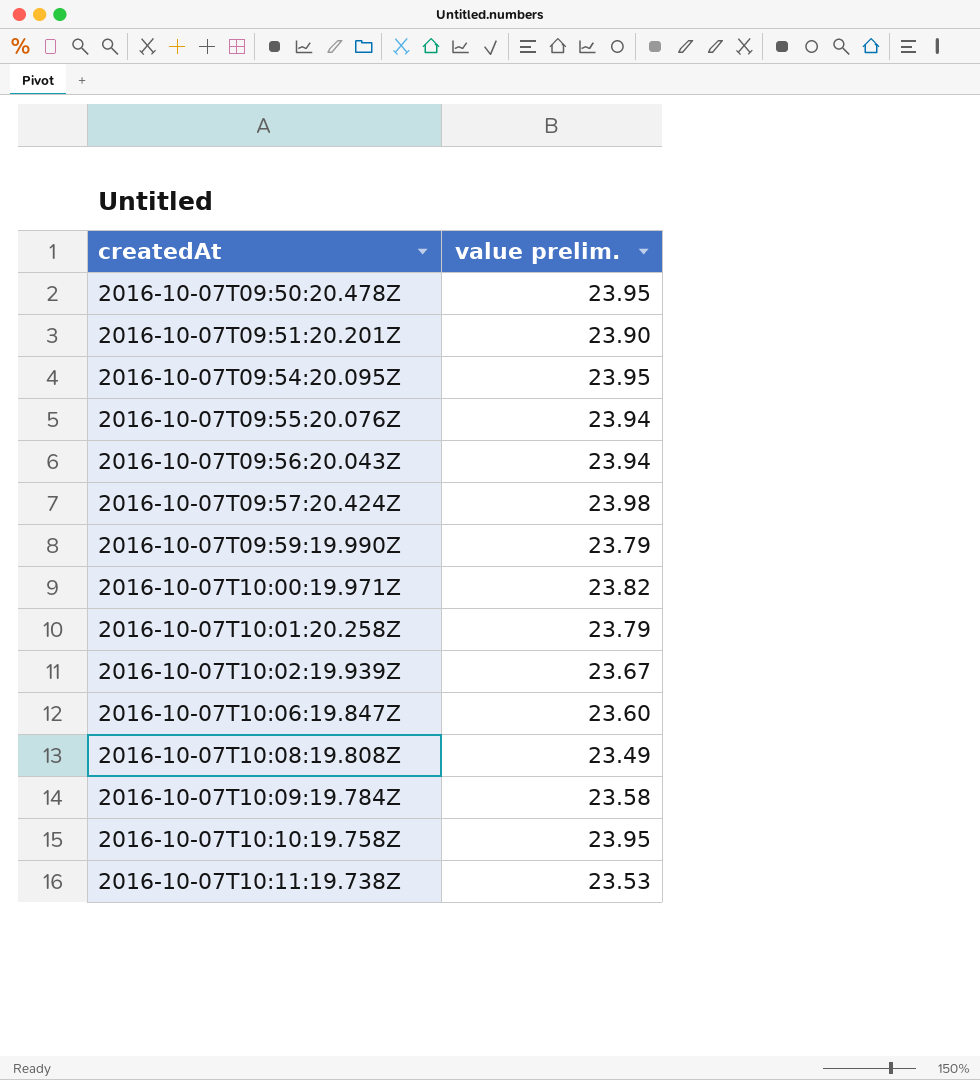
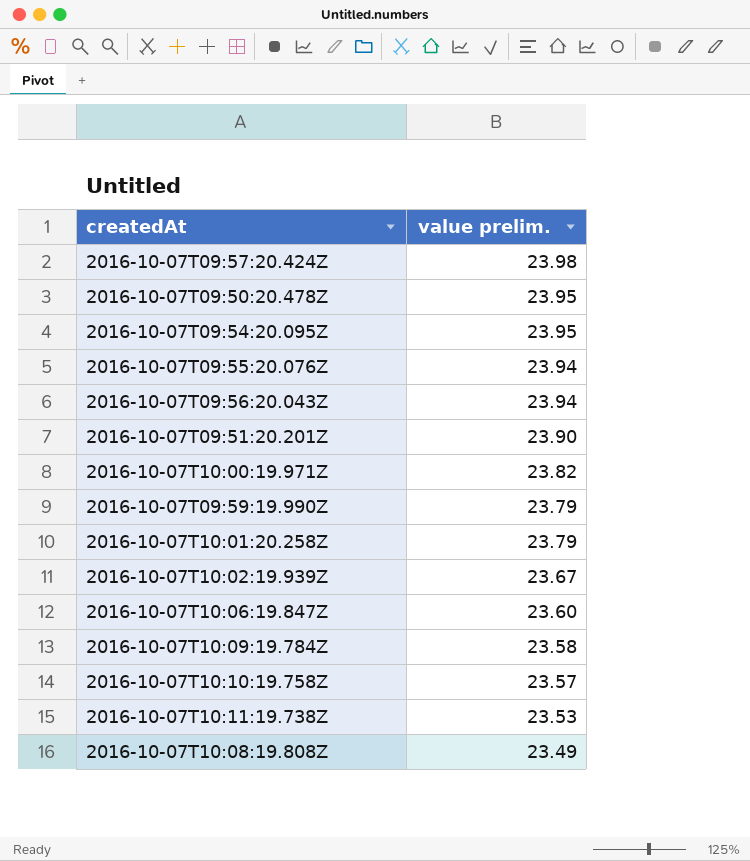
row order: createdAt ascending -> value prelim. descending
2016-10-07T10:10:19.758Z | value prelim.: 23.95 -> 23.57

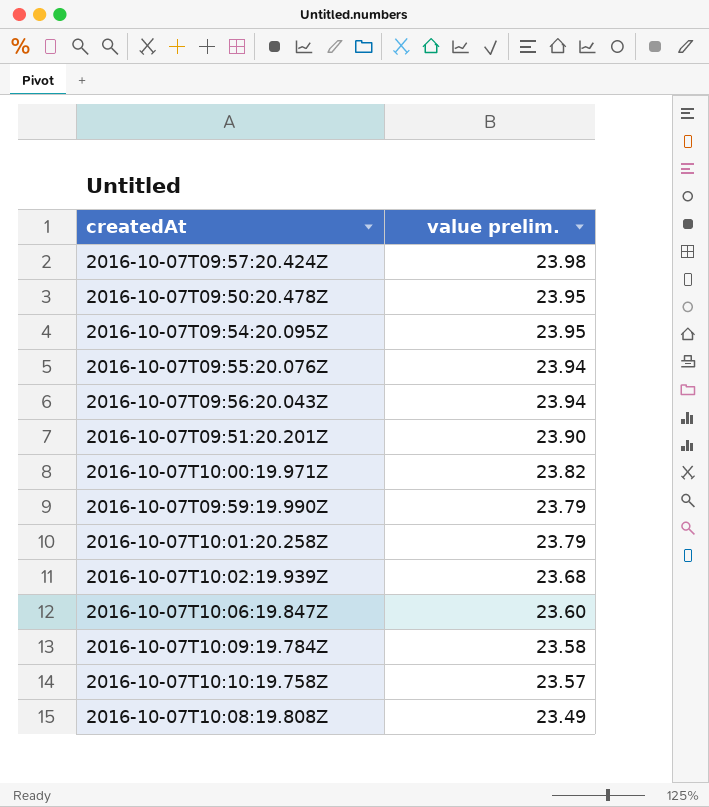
row 2016-10-07T10:11:19.738Z: 23.53 -> none
2016-10-07T10:02:19.939Z | value prelim.: 23.67 -> 23.68

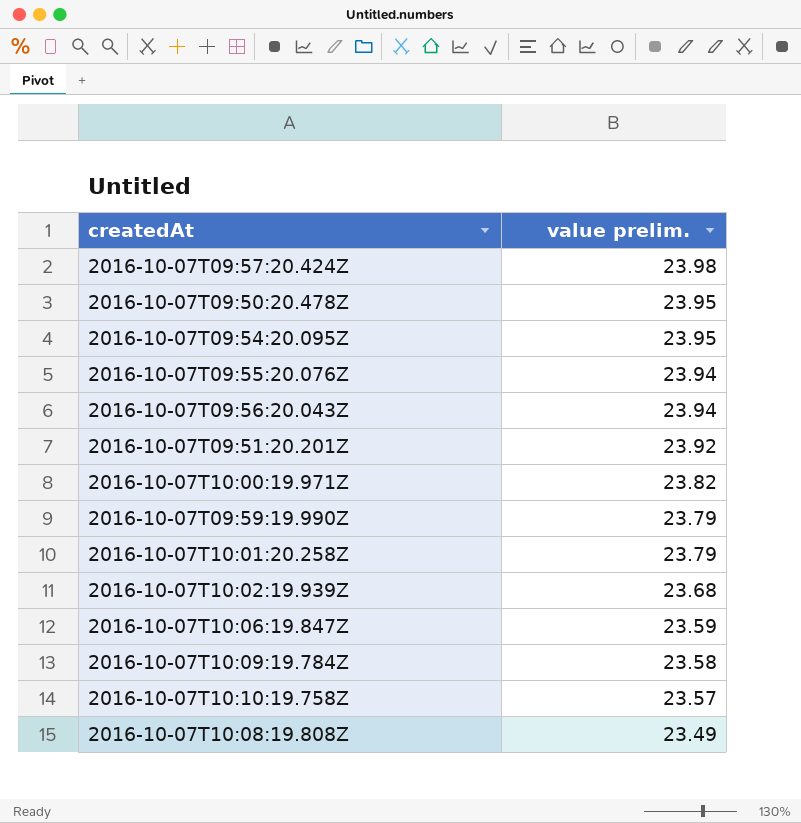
2016-10-07T09:51:20.201Z | value prelim.: 23.90 -> 23.92
2016-10-07T10:06:19.847Z | value prelim.: 23.60 -> 23.59

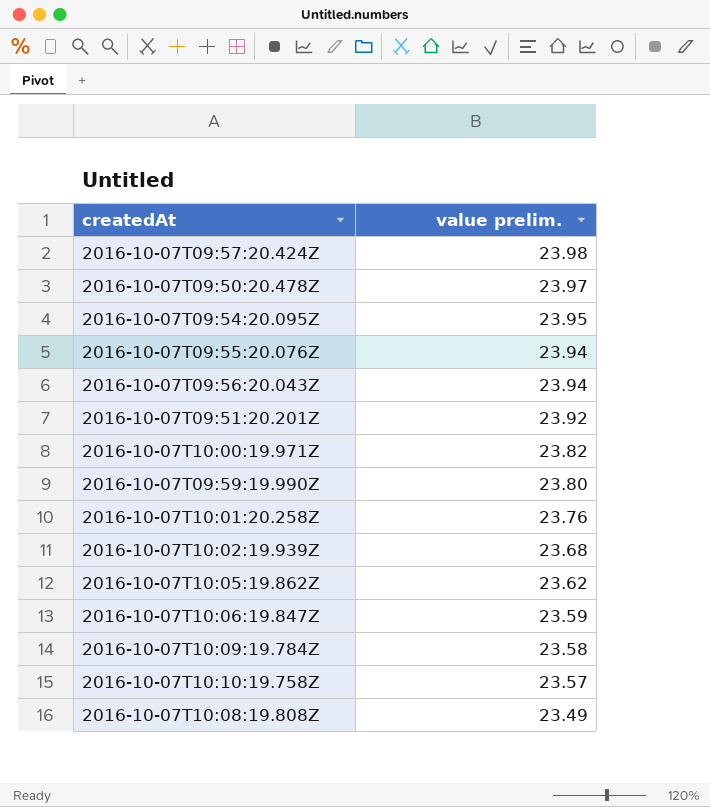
2016-10-07T09:50:20.478Z | value prelim.: 23.95 -> 23.97
2016-10-07T09:59:19.990Z | value prelim.: 23.79 -> 23.80
2016-10-07T10:01:20.258Z | value prelim.: 23.79 -> 23.76
row 2016-10-07T10:05:19.862Z: none -> 23.62

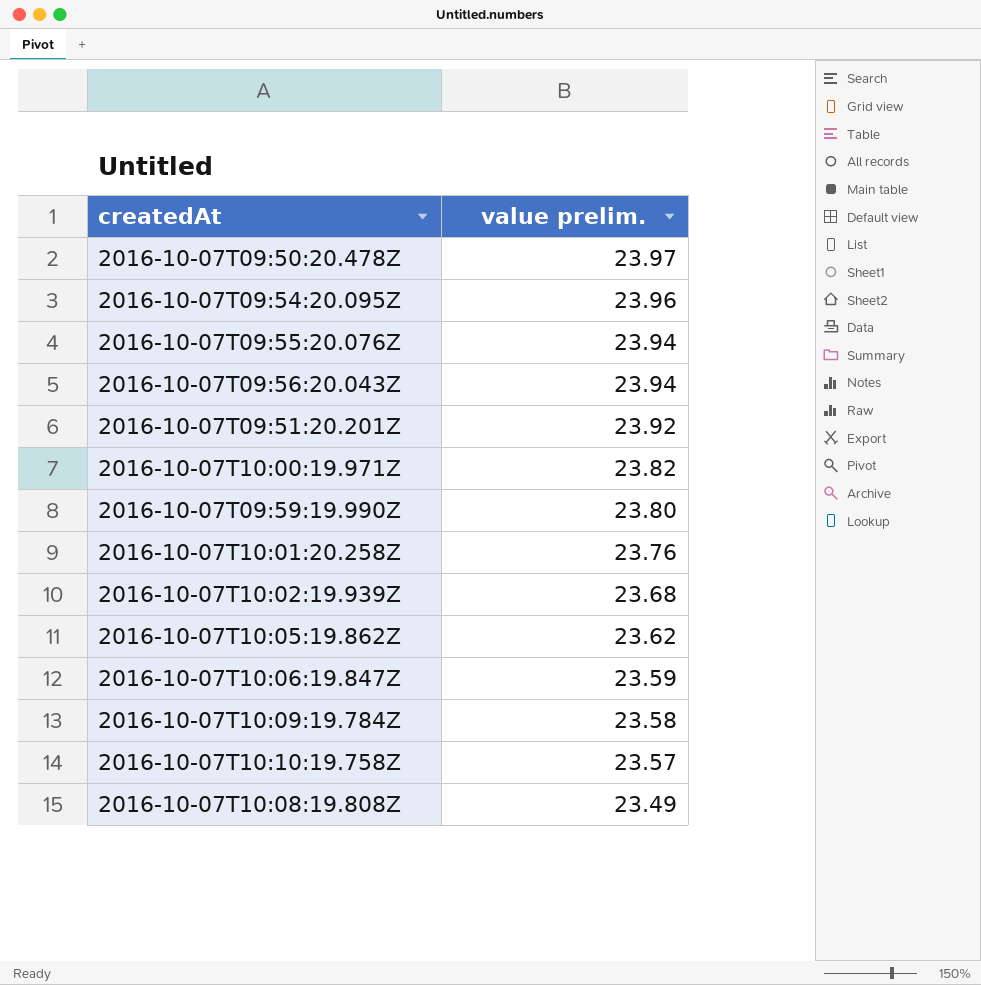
row 2016-10-07T09:57:20.424Z: 23.98 -> none
2016-10-07T09:54:20.095Z | value prelim.: 23.95 -> 23.96

